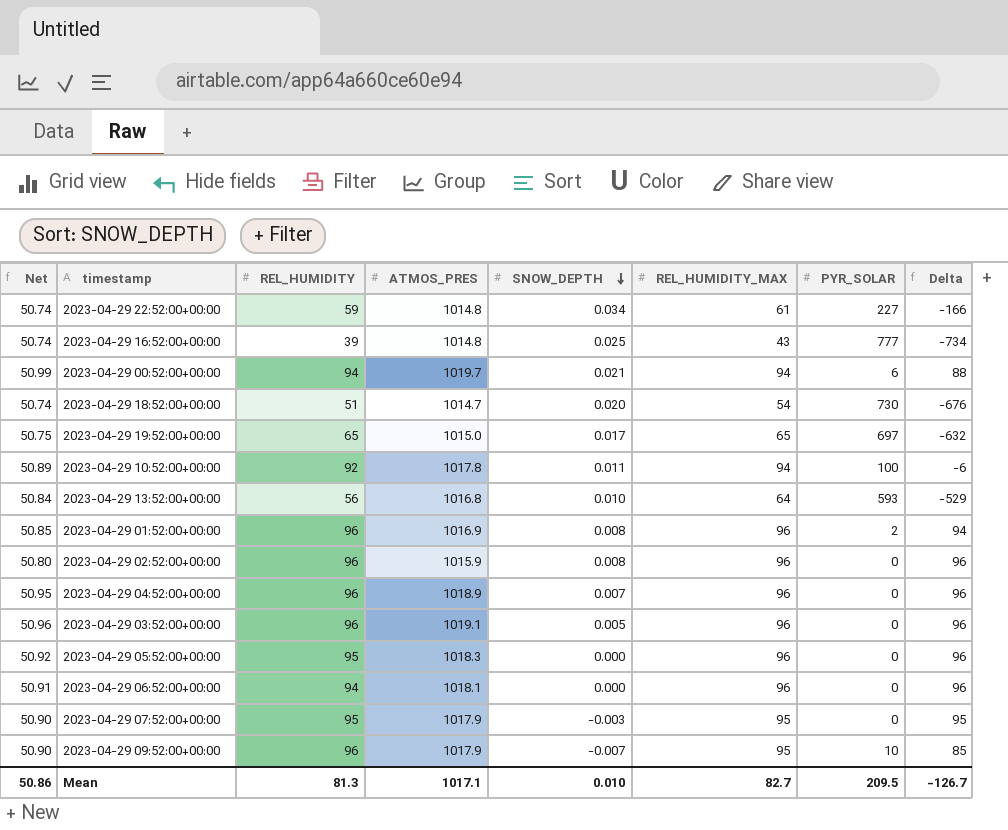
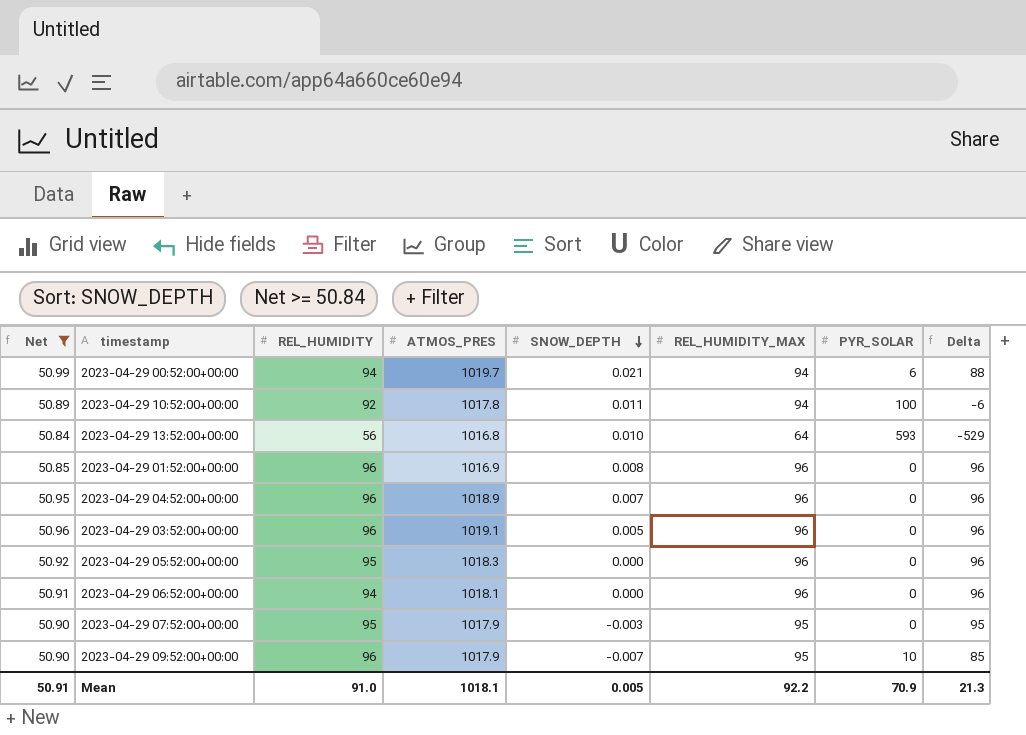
filter: none -> Net >= 50.84
2023-04-29 01:52:00+00:00 | PYR_SOLAR: 2 -> 0
2023-04-29 01:52:00+00:00 | Delta: 94 -> 96
Mean | Net: 50.86 -> 50.91
Mean | REL_HUMIDITY: 81.3 -> 91.0
Mean | ATMOS_PRES: 1017.1 -> 1018.1
Mean | SNOW_DEPTH: 0.010 -> 0.005
Mean | REL_HUMIDITY_MAX: 82.7 -> 92.2
Mean | PYR_SOLAR: 209.5 -> 70.9
Mean | Delta: -126.7 -> 21.3

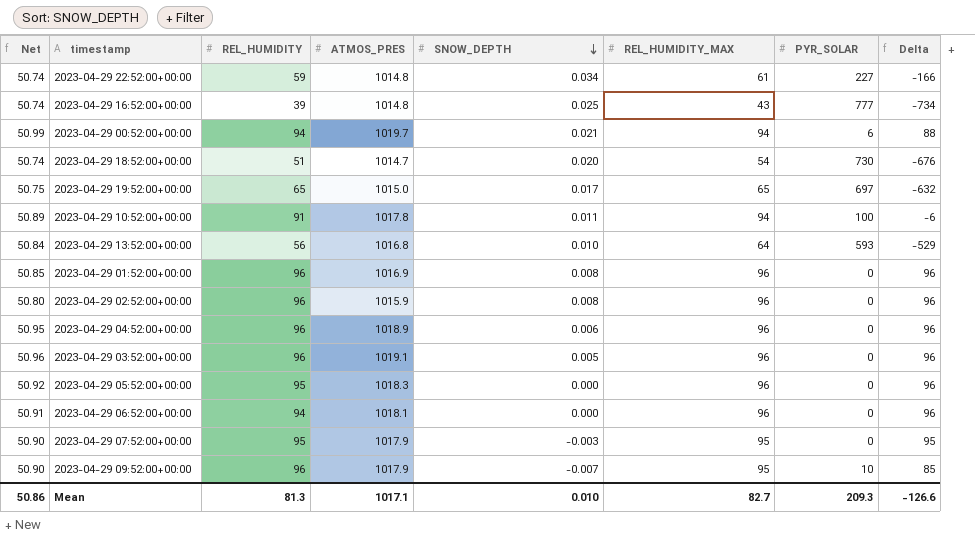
filter: Net >= 50.84 -> none
2023-04-29 10:52:00+00:00 | REL_HUMIDITY: 92 -> 91
2023-04-29 04:52:00+00:00 | SNOW_DEPTH: 0.007 -> 0.006
Mean | Net: 50.91 -> 50.86
Mean | REL_HUMIDITY: 91.0 -> 81.3
Mean | ATMOS_PRES: 1018.1 -> 1017.1
Mean | SNOW_DEPTH: 0.005 -> 0.010
Mean | REL_HUMIDITY_MAX: 92.2 -> 82.7
Mean | PYR_SOLAR: 70.9 -> 209.3
Mean | Delta: 21.3 -> -126.6

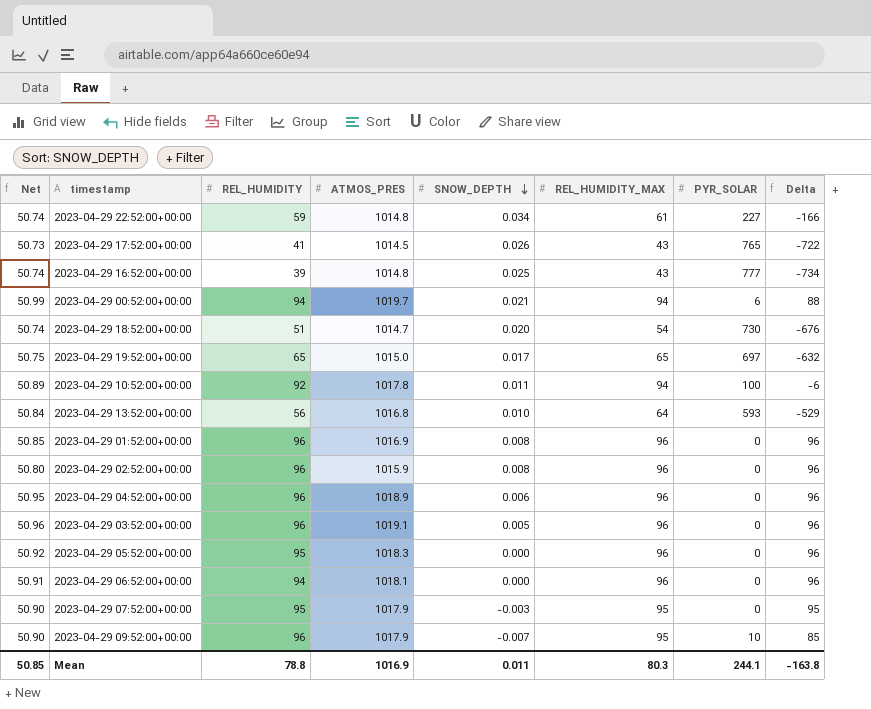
row 2023-04-29 17:52:00+00:00: none -> 50.73 | 41 | 1014.5 | 0.026 | 43 | 765 | -722
2023-04-29 10:52:00+00:00 | REL_HUMIDITY: 91 -> 92
Mean | Net: 50.86 -> 50.85
Mean | REL_HUMIDITY: 81.3 -> 78.8
Mean | ATMOS_PRES: 1017.1 -> 1016.9
Mean | SNOW_DEPTH: 0.010 -> 0.011
Mean | REL_HUMIDITY_MAX: 82.7 -> 80.3
Mean | PYR_SOLAR: 209.3 -> 244.1
Mean | Delta: -126.6 -> -163.8

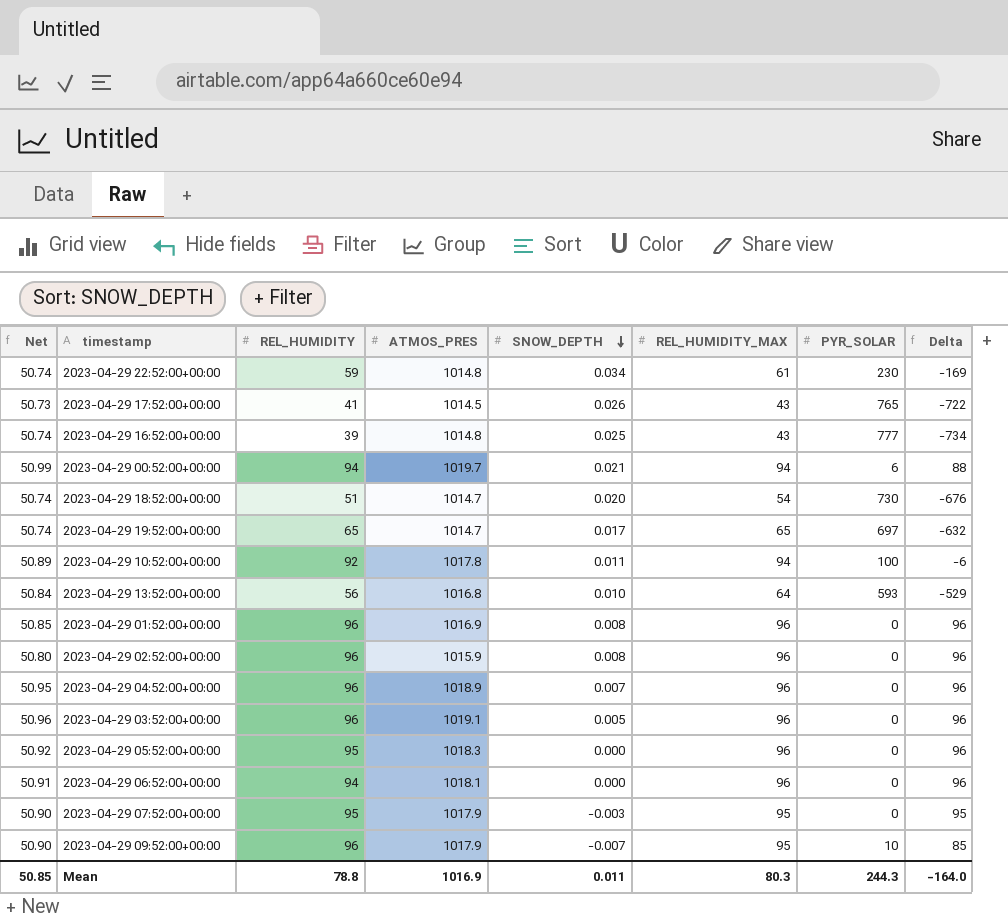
2023-04-29 22:52:00+00:00 | PYR_SOLAR: 227 -> 230
2023-04-29 22:52:00+00:00 | Delta: -166 -> -169
2023-04-29 19:52:00+00:00 | Net: 50.75 -> 50.74
2023-04-29 19:52:00+00:00 | ATMOS_PRES: 1015.0 -> 1014.7
2023-04-29 04:52:00+00:00 | SNOW_DEPTH: 0.006 -> 0.007
Mean | PYR_SOLAR: 244.1 -> 244.3
Mean | Delta: -163.8 -> -164.0

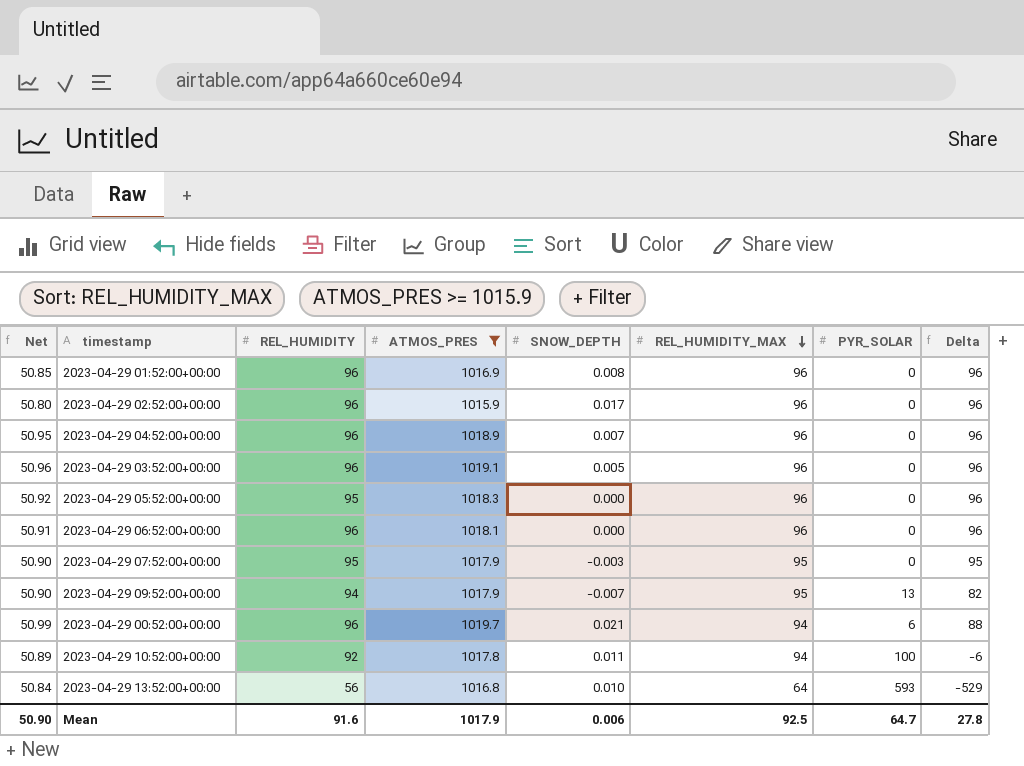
filter: none -> ATMOS_PRES >= 1015.9
row order: SNOW_DEPTH descending -> REL_HUMIDITY_MAX descending
2023-04-29 02:52:00+00:00 | SNOW_DEPTH: 0.008 -> 0.017
2023-04-29 06:52:00+00:00 | REL_HUMIDITY: 94 -> 96
2023-04-29 09:52:00+00:00 | REL_HUMIDITY: 96 -> 94
2023-04-29 09:52:00+00:00 | PYR_SOLAR: 10 -> 13
2023-04-29 09:52:00+00:00 | Delta: 85 -> 82
2023-04-29 00:52:00+00:00 | REL_HUMIDITY: 94 -> 96
Mean | Net: 50.85 -> 50.90
Mean | REL_HUMIDITY: 78.8 -> 91.6
Mean | ATMOS_PRES: 1016.9 -> 1017.9
Mean | SNOW_DEPTH: 0.011 -> 0.006
Mean | REL_HUMIDITY_MAX: 80.3 -> 92.5
Mean | PYR_SOLAR: 244.3 -> 64.7
Mean | Delta: -164.0 -> 27.8

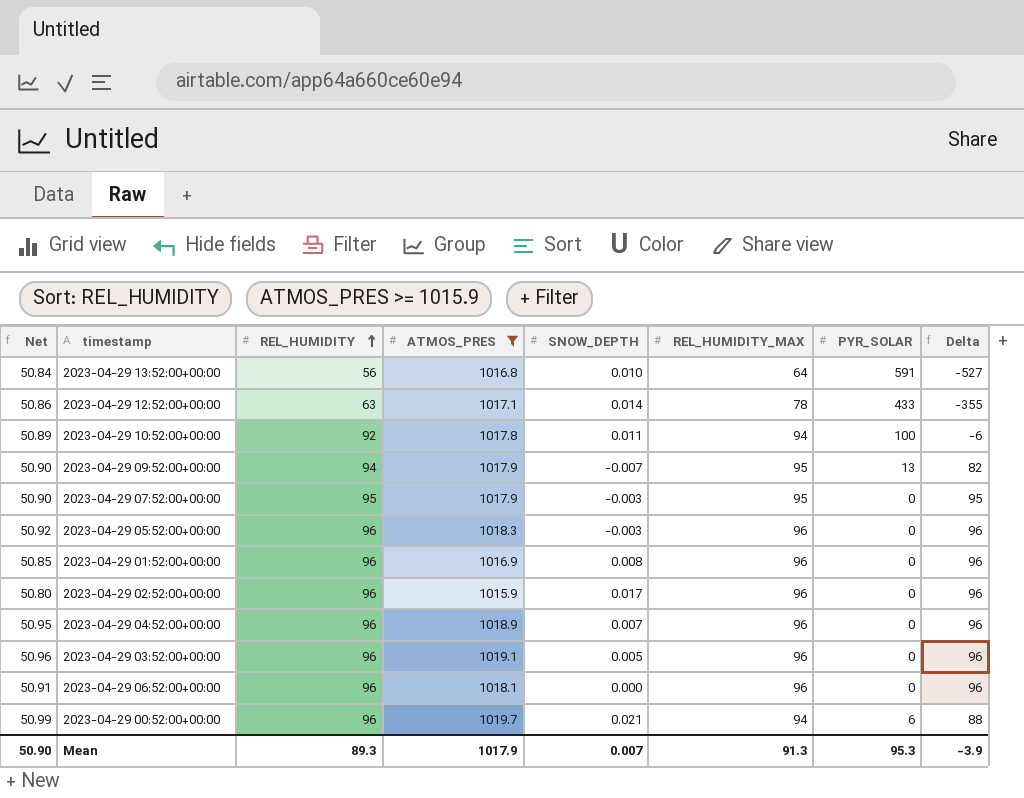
row order: REL_HUMIDITY_MAX descending -> REL_HUMIDITY ascending
2023-04-29 13:52:00+00:00 | PYR_SOLAR: 593 -> 591
2023-04-29 13:52:00+00:00 | Delta: -529 -> -527
row 2023-04-29 12:52:00+00:00: none -> 50.86 | 63 | 1017.1 | 0.014 | 78 | 433 | -355
2023-04-29 05:52:00+00:00 | REL_HUMIDITY: 95 -> 96
2023-04-29 05:52:00+00:00 | SNOW_DEPTH: 0.000 -> -0.003
Mean | REL_HUMIDITY: 91.6 -> 89.3
Mean | SNOW_DEPTH: 0.006 -> 0.007
Mean | REL_HUMIDITY_MAX: 92.5 -> 91.3
Mean | PYR_SOLAR: 64.7 -> 95.3
Mean | Delta: 27.8 -> -3.9

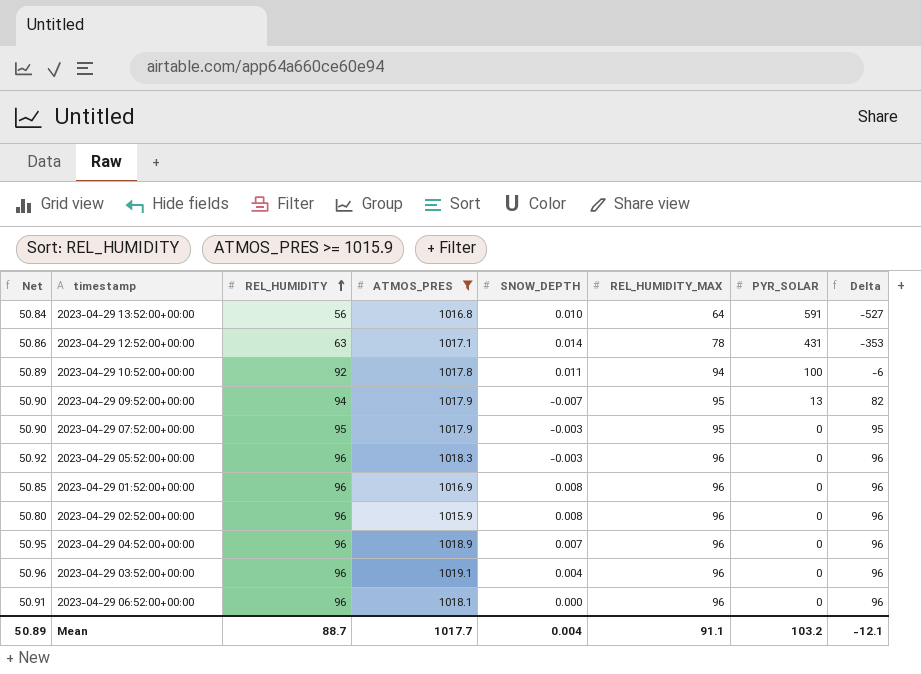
row 2023-04-29 00:52:00+00:00: 50.99 | 96 | 1019.7 | 0.021 | 94 | 6 | 88 -> none
2023-04-29 12:52:00+00:00 | PYR_SOLAR: 433 -> 431
2023-04-29 12:52:00+00:00 | Delta: -355 -> -353
2023-04-29 02:52:00+00:00 | SNOW_DEPTH: 0.017 -> 0.008
2023-04-29 03:52:00+00:00 | SNOW_DEPTH: 0.005 -> 0.004
Mean | Net: 50.90 -> 50.89
Mean | REL_HUMIDITY: 89.3 -> 88.7
Mean | ATMOS_PRES: 1017.9 -> 1017.7
Mean | SNOW_DEPTH: 0.007 -> 0.004
Mean | REL_HUMIDITY_MAX: 91.3 -> 91.1
Mean | PYR_SOLAR: 95.3 -> 103.2
Mean | Delta: -3.9 -> -12.1

